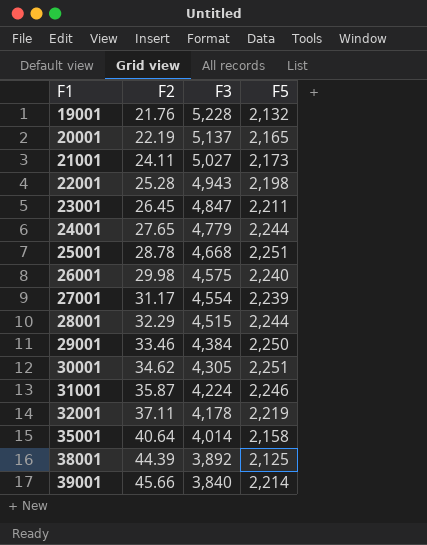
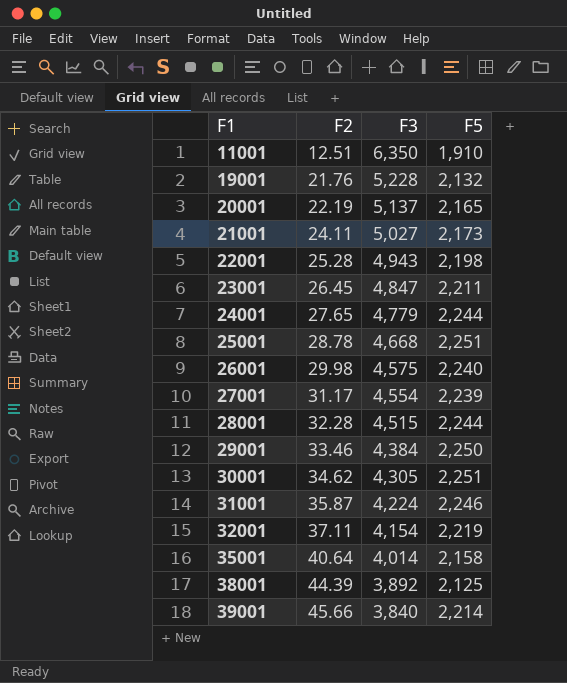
row 11001: none -> 12.51 | 6,350 | 1,910
28001 | F2: 32.29 -> 32.28
32001 | F3: 4,178 -> 4,154

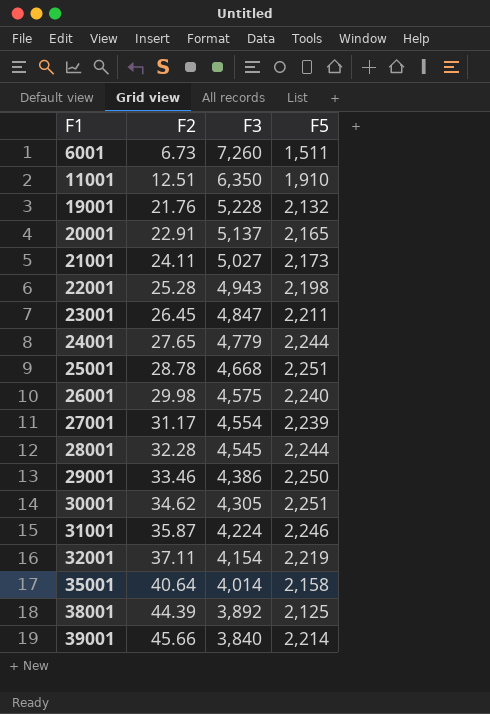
row 6001: none -> 6.73 | 7,260 | 1,511
20001 | F2: 22.19 -> 22.91
28001 | F3: 4,515 -> 4,545
29001 | F3: 4,384 -> 4,386

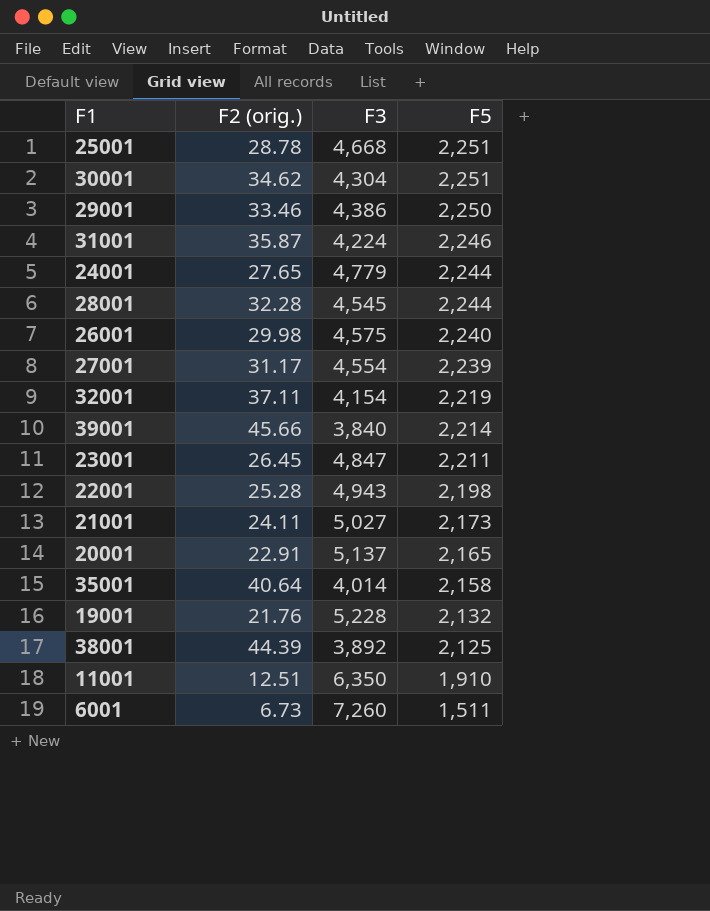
row order: F1 ascending -> F5 descending
column name: F2 -> F2 (orig.)
30001 | F3: 4,305 -> 4,304

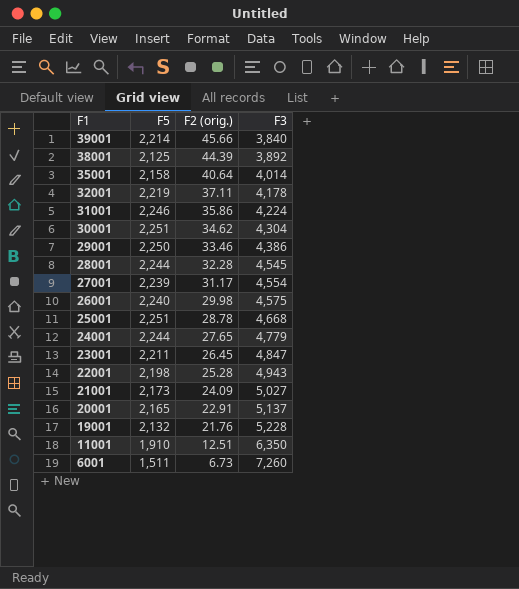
row order: F5 descending -> F1 descending
column F5 | position: 4 -> 2
32001 | F3: 4,154 -> 4,178
31001 | F2 (orig.): 35.87 -> 35.86
21001 | F2 (orig.): 24.11 -> 24.09

